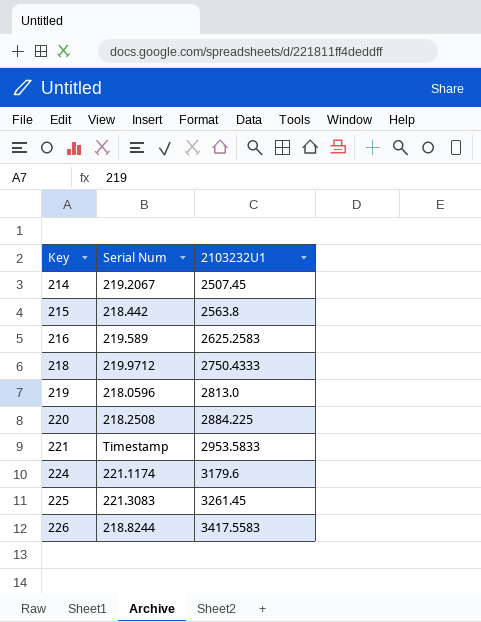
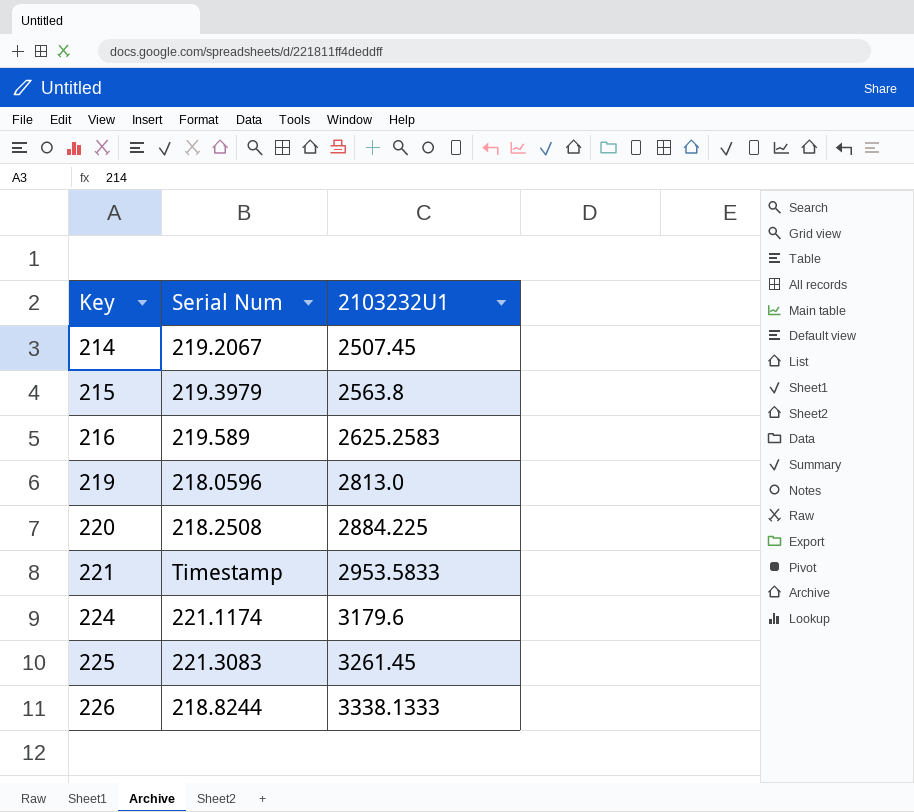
row 218: 219.9712 | 2750.4333 -> none
215 | Serial Num: 218.442 -> 219.3979
226 | 2103232U1: 3417.5583 -> 3338.1333

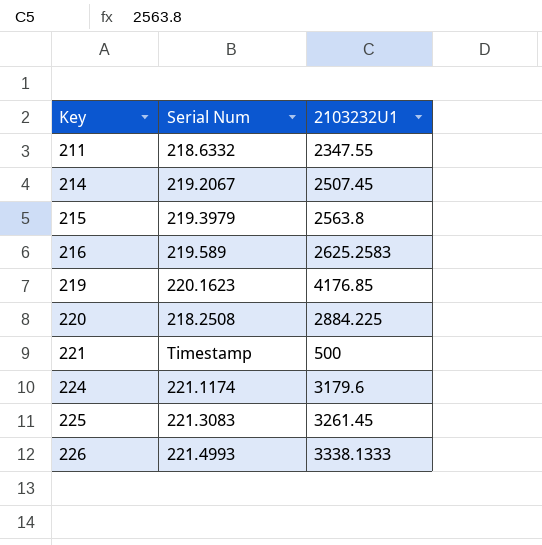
row 211: none -> 218.6332 | 2347.55
219 | Serial Num: 218.0596 -> 220.1623
219 | 2103232U1: 2813.0 -> 4176.85
221 | 2103232U1: 2953.5833 -> 500
226 | Serial Num: 218.8244 -> 221.4993

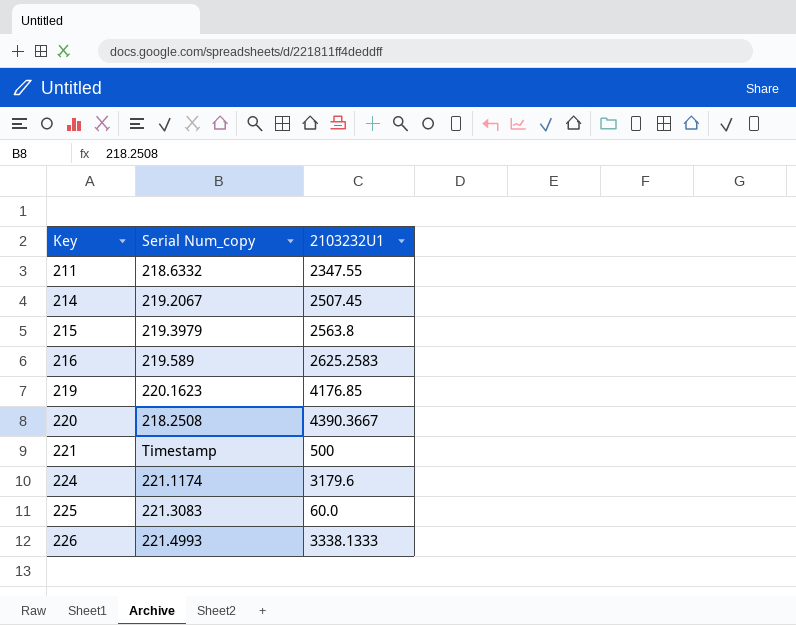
column name: Serial Num -> Serial Num_copy
220 | 2103232U1: 2884.225 -> 4390.3667
225 | 2103232U1: 3261.45 -> 60.0

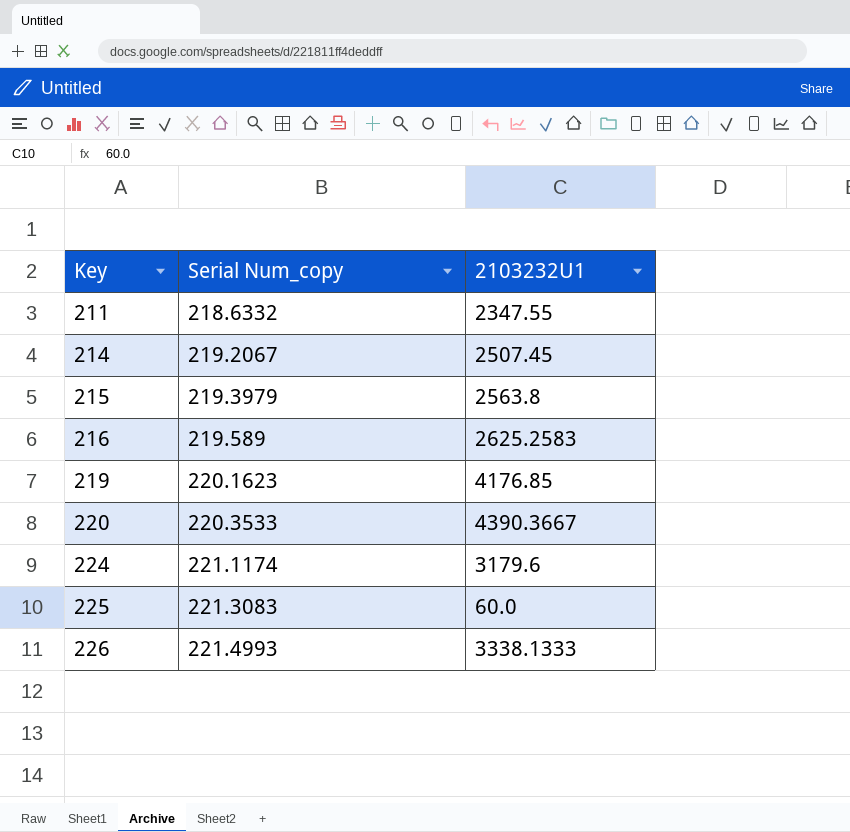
row 221: Timestamp | 500 -> none
220 | Serial Num_copy: 218.2508 -> 220.3533

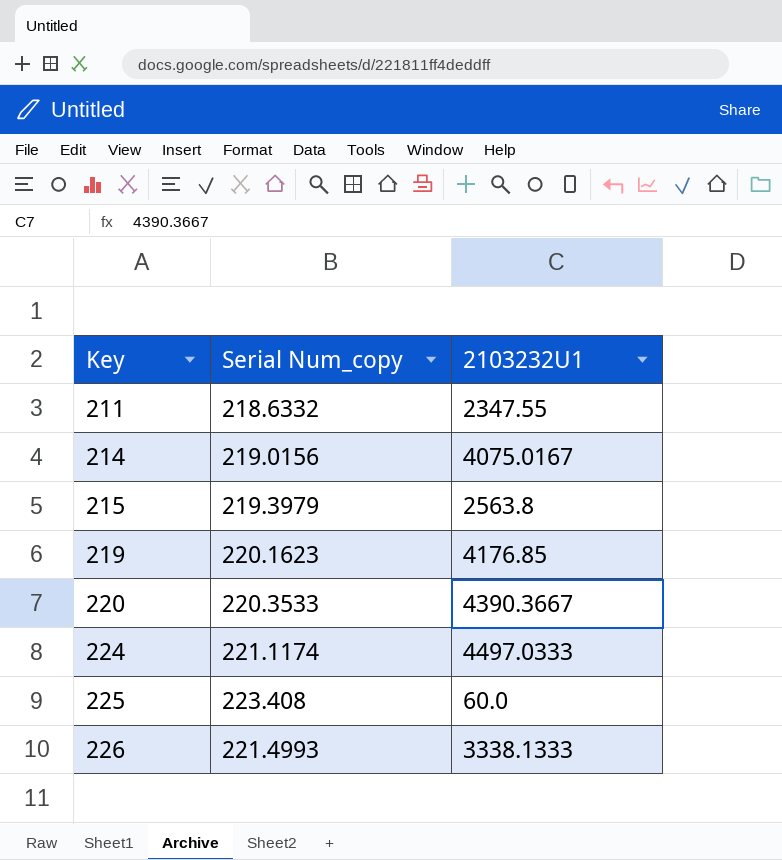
row 216: 219.589 | 2625.2583 -> none
214 | Serial Num_copy: 219.2067 -> 219.0156
214 | 2103232U1: 2507.45 -> 4075.0167
224 | 2103232U1: 3179.6 -> 4497.0333
225 | Serial Num_copy: 221.3083 -> 223.408

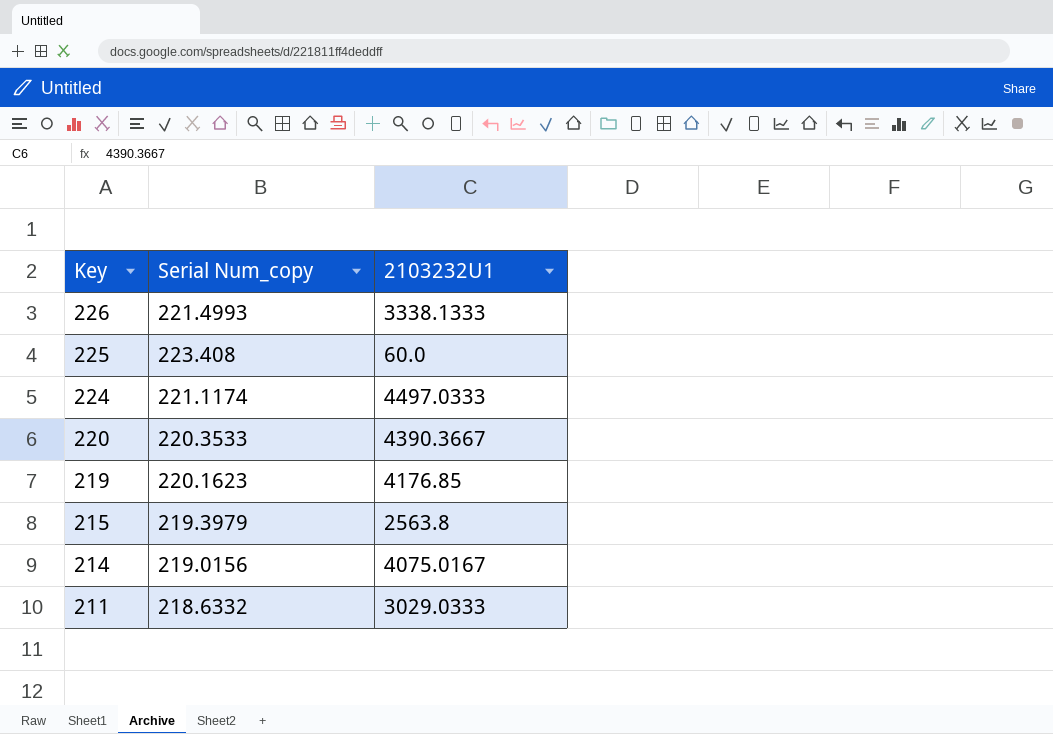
row order: Key ascending -> Key descending
211 | 2103232U1: 2347.55 -> 3029.0333

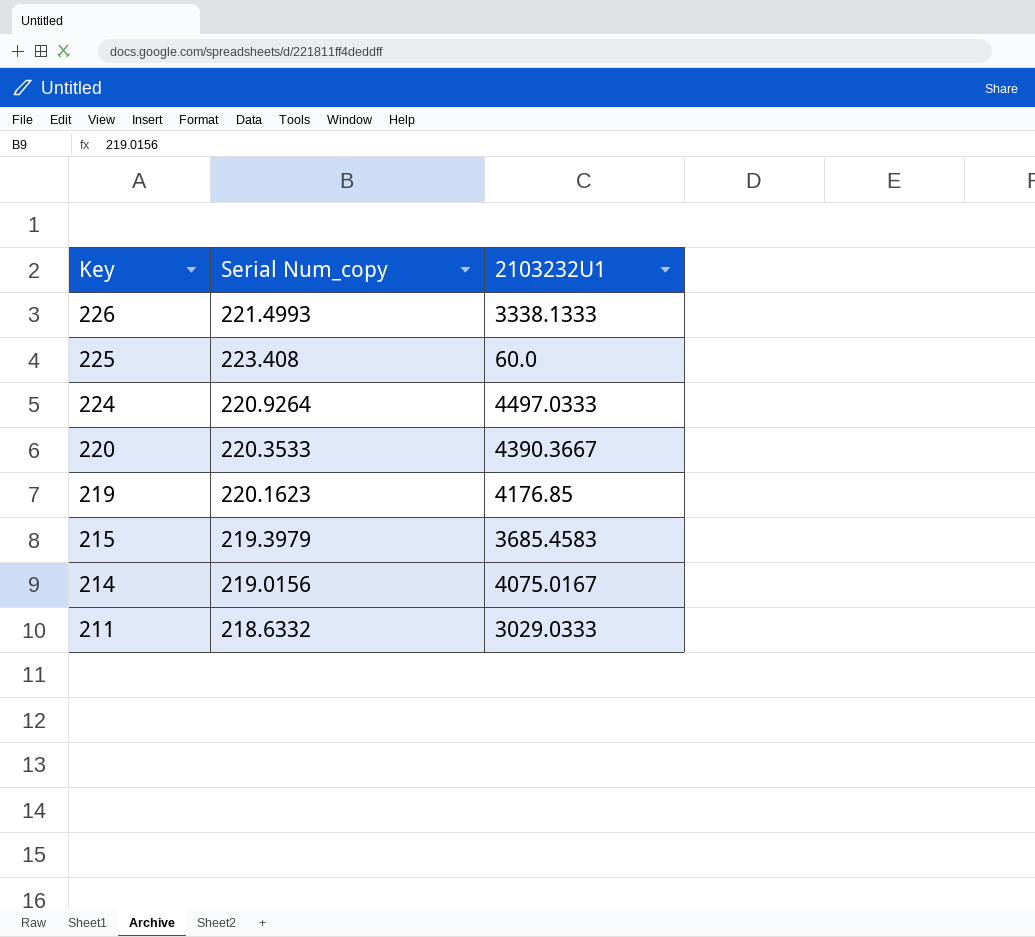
224 | Serial Num_copy: 221.1174 -> 220.9264
215 | 2103232U1: 2563.8 -> 3685.4583

